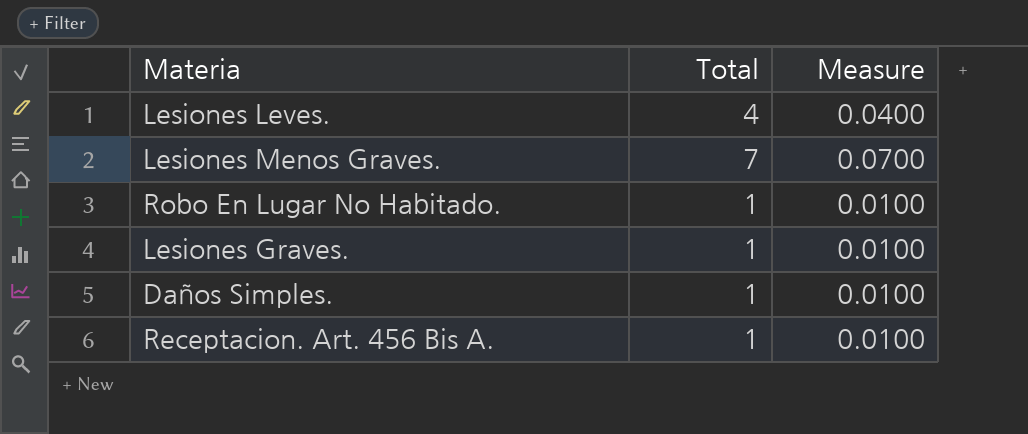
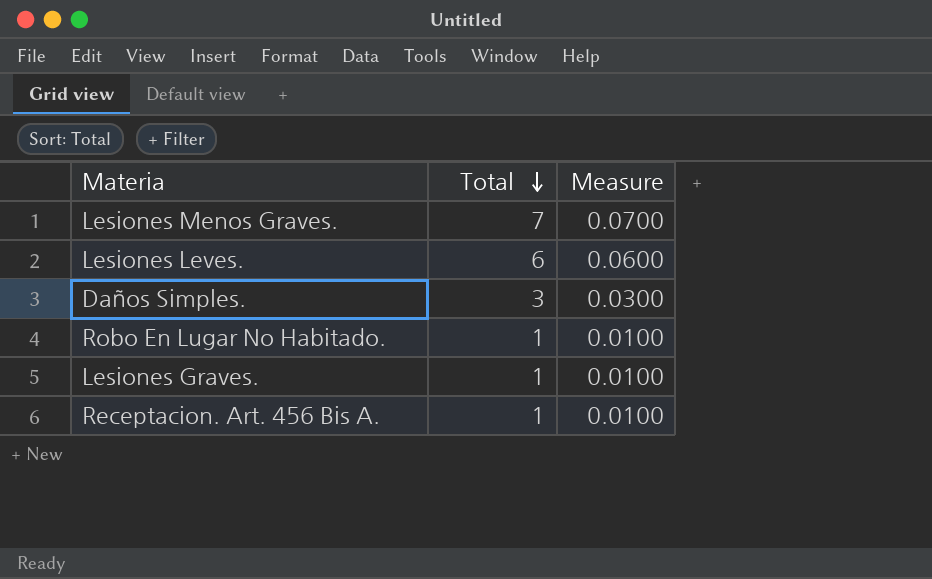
row order: none -> Total descending
Lesiones Leves. | Total: 4 -> 6
Lesiones Leves. | Measure: 0.0400 -> 0.0600
Daños Simples. | Total: 1 -> 3
Daños Simples. | Measure: 0.0100 -> 0.0300

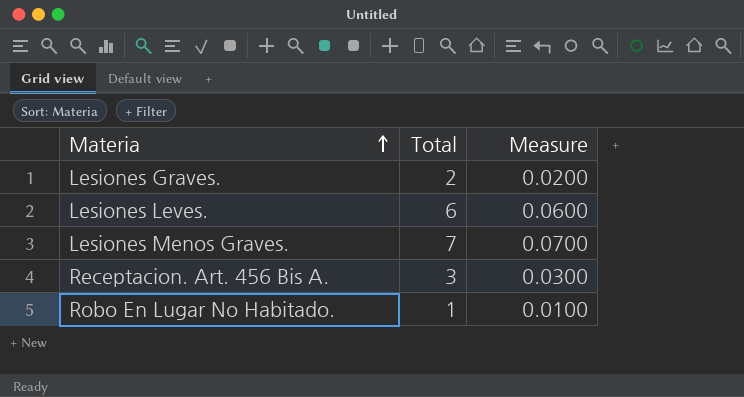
row order: Total descending -> Materia ascending
row Daños Simples.: 3 | 0.0300 -> none
Lesiones Graves. | Total: 1 -> 2
Lesiones Graves. | Measure: 0.0100 -> 0.0200
Receptacion. Art. 456 Bis A. | Total: 1 -> 3
Receptacion. Art. 456 Bis A. | Measure: 0.0100 -> 0.0300

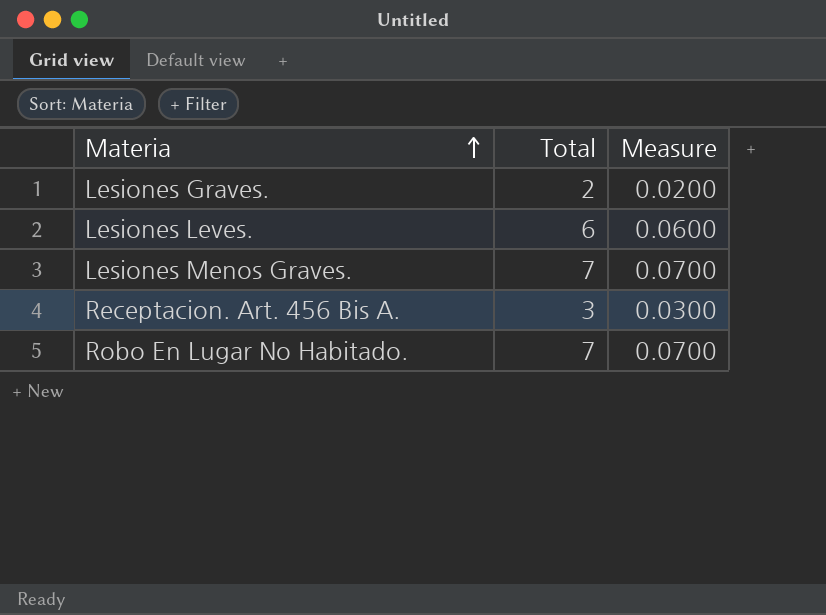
Robo En Lugar No Habitado. | Total: 1 -> 7
Robo En Lugar No Habitado. | Measure: 0.0100 -> 0.0700

